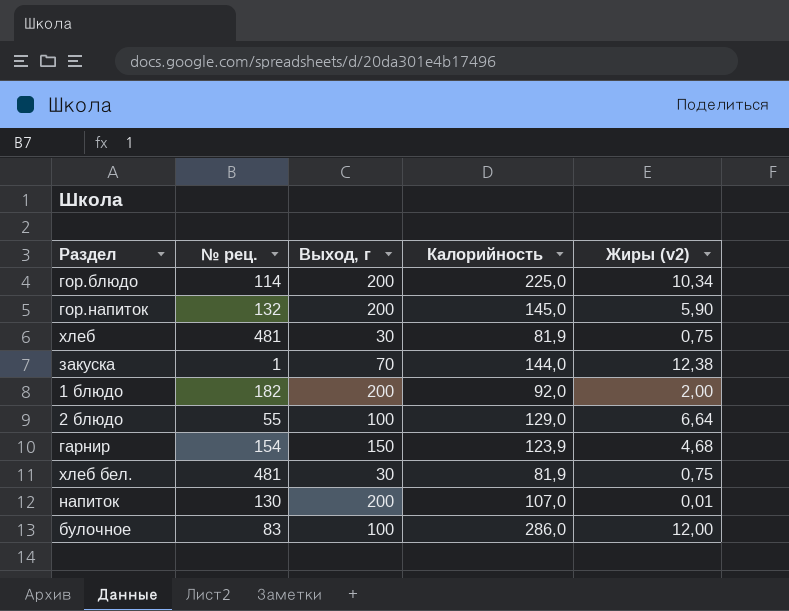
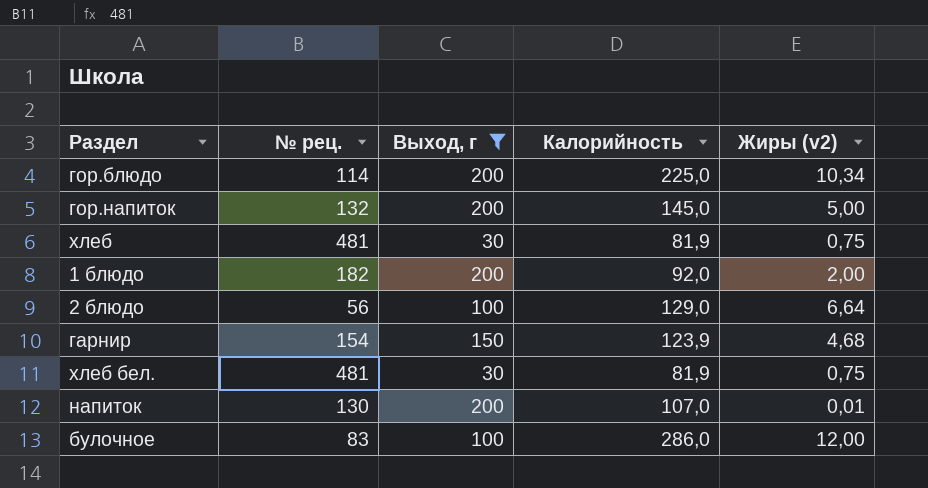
filter: none -> Выход, г != 70
гор.напиток | Жиры (v2): 5,90 -> 5,00
2 блюдо | № рец.: 55 -> 56

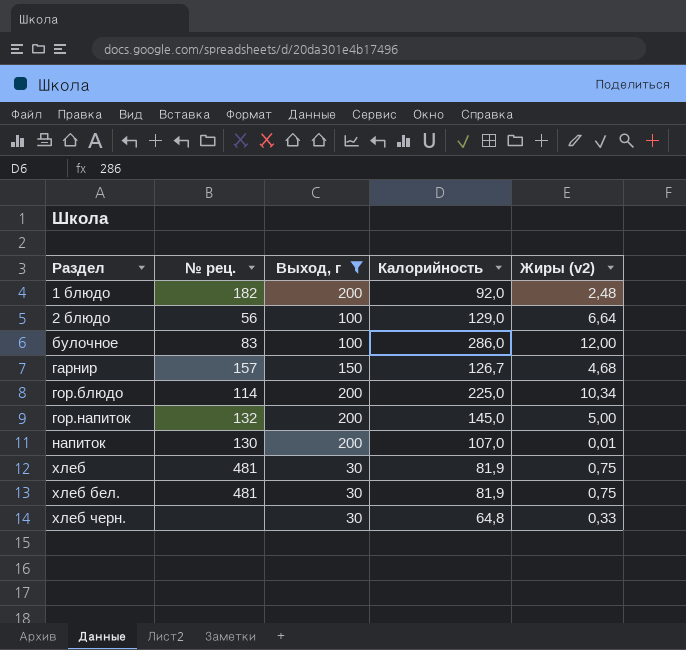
row order: none -> Раздел ascending
1 блюдо | Жиры (v2): 2,00 -> 2,48
гарнир | № рец.: 154 -> 157
гарнир | Калорийность: 123,9 -> 126,7
row хлеб черн.: none -> none | 30 | 64,8 | 0,33

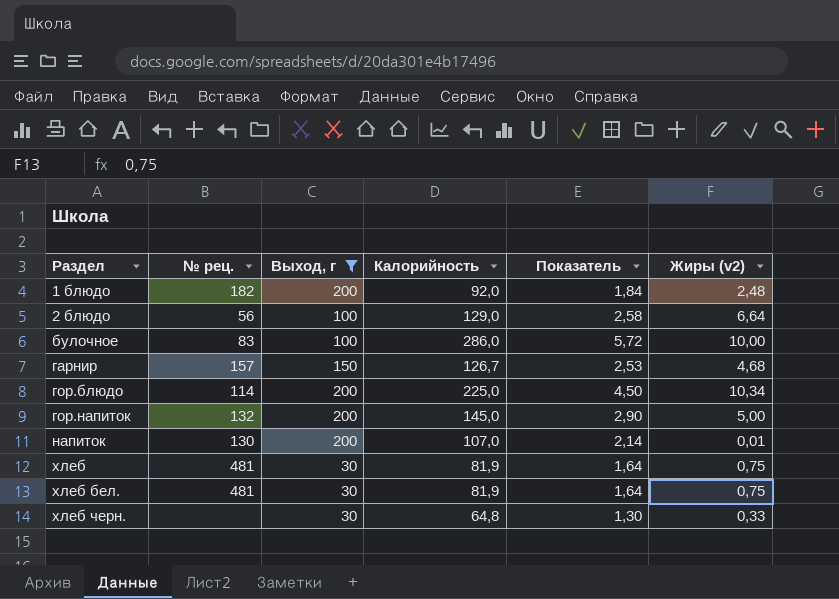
column Показатель | formula: none -> [Калорийность] * 0,02
булочное | Жиры (v2): 12,00 -> 10,00

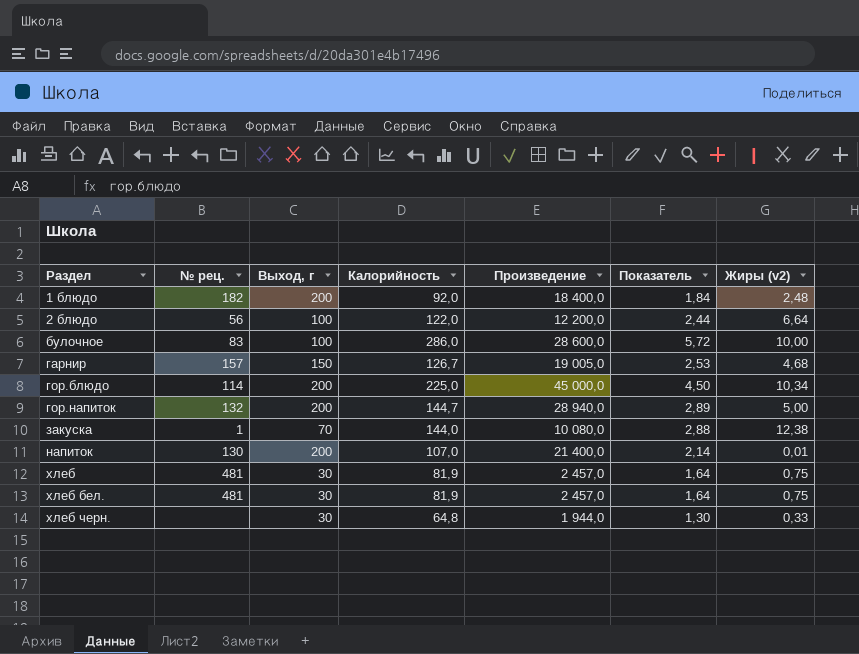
filter: Выход, г != 70 -> none
column Произведение | formula: none -> [Выход, г] * [Калорийность]
2 блюдо | Калорийность: 129,0 -> 122,0
2 блюдо | Показатель: 2,58 -> 2,44
гор.напиток | Калорийность: 145,0 -> 144,7
гор.напиток | Показатель: 2,90 -> 2,89

